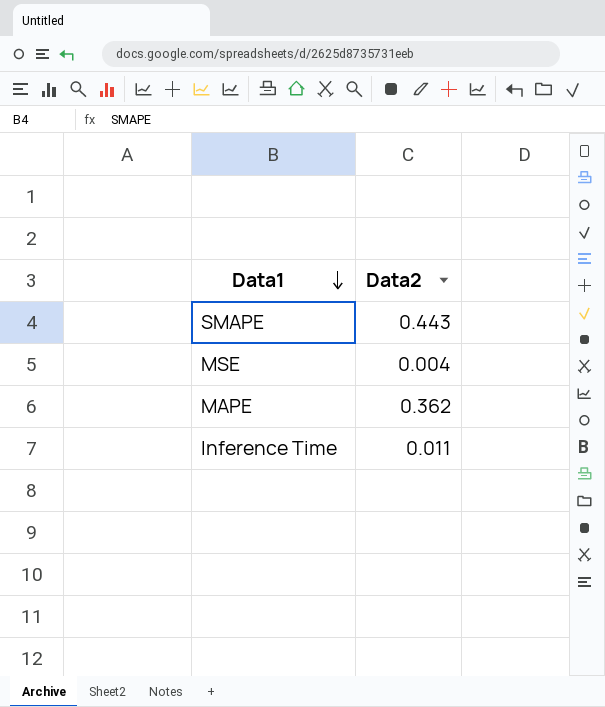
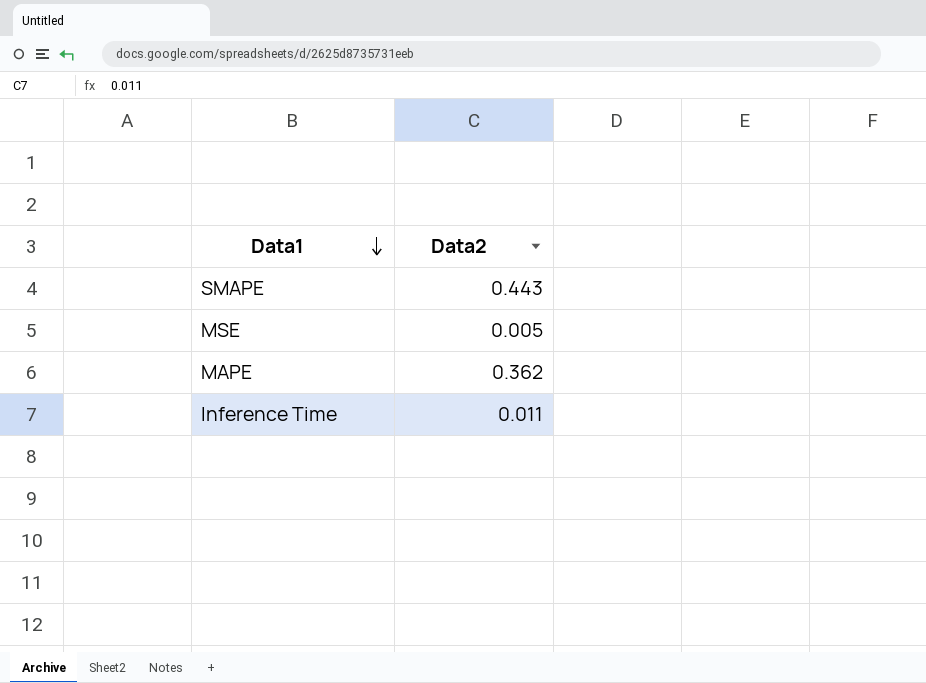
MSE | Data2: 0.004 -> 0.005

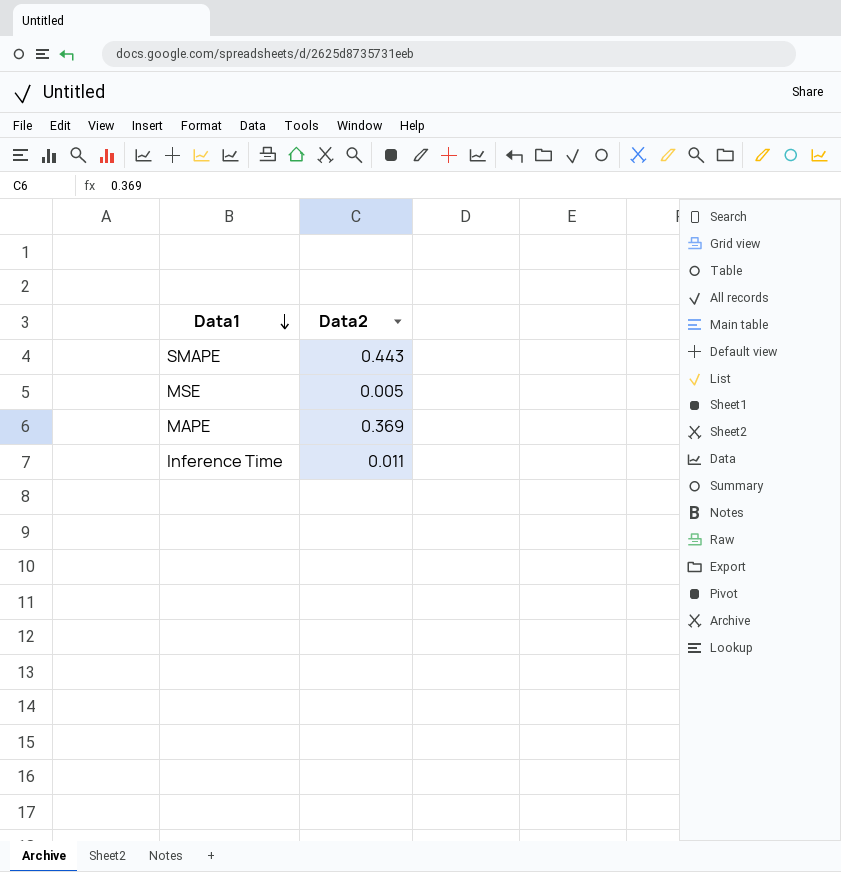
MAPE | Data2: 0.362 -> 0.369

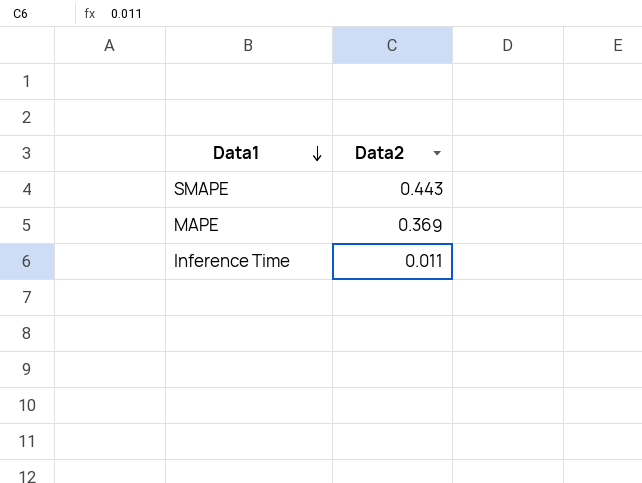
row MSE: 0.005 -> none

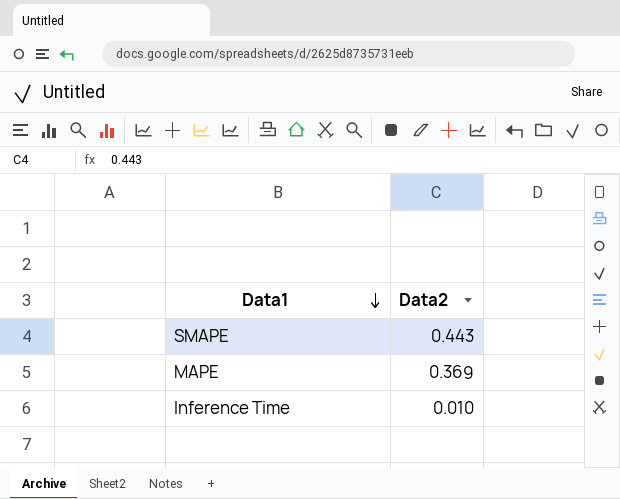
Inference Time | Data2: 0.011 -> 0.010

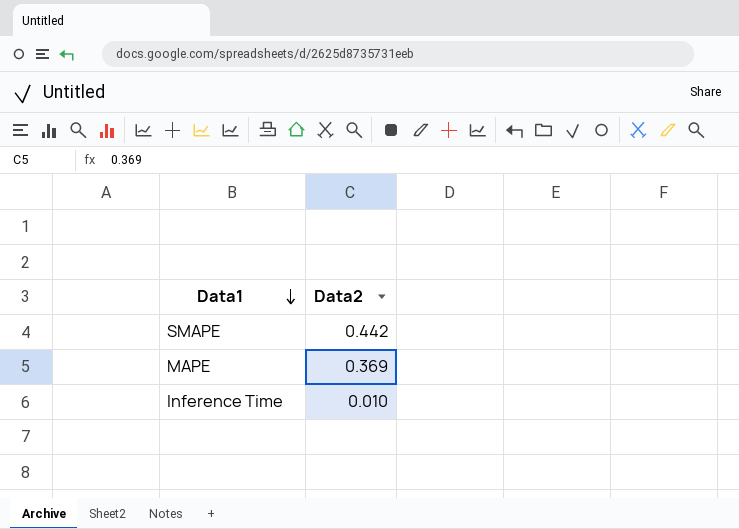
SMAPE | Data2: 0.443 -> 0.442

